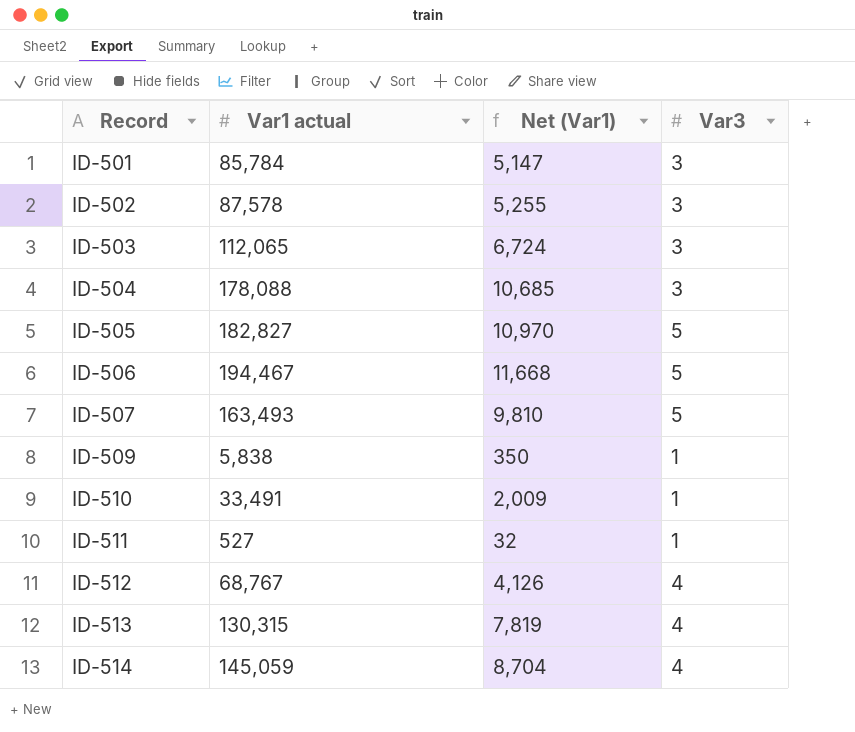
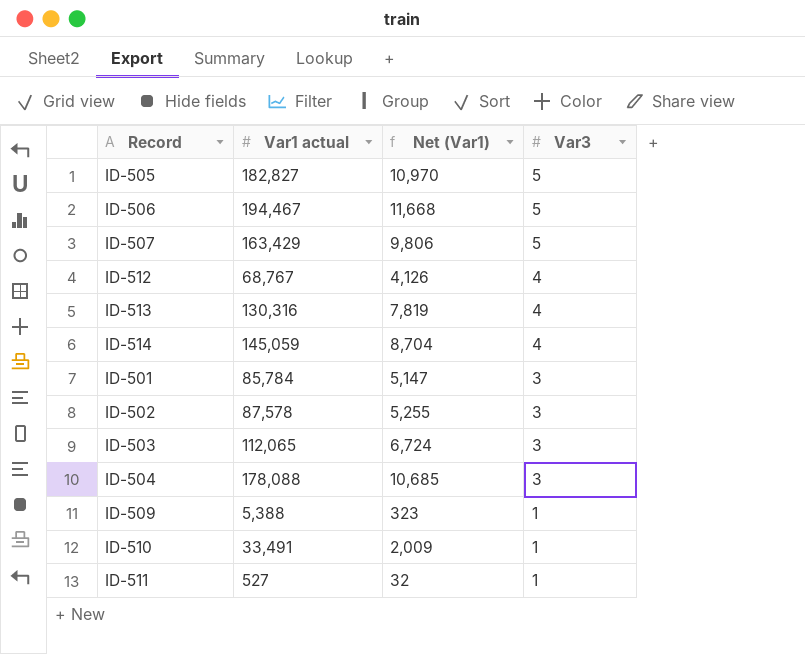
row order: Record ascending -> Var3 descending
ID-507 | Var1 actual: 163,493 -> 163,429
ID-507 | Net (Var1): 9,810 -> 9,806
ID-513 | Var1 actual: 130,315 -> 130,316
ID-509 | Var1 actual: 5,838 -> 5,388
ID-509 | Net (Var1): 350 -> 323

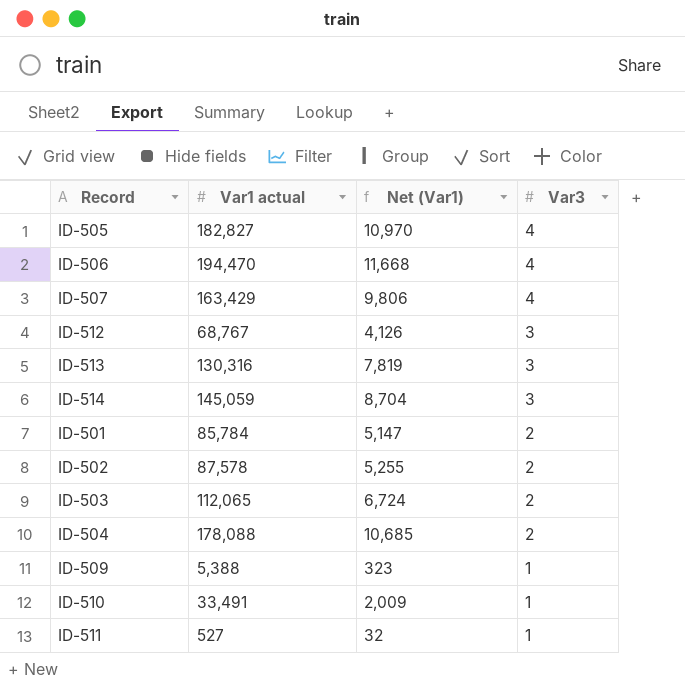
ID-505 | Var3: 5 -> 4
ID-506 | Var1 actual: 194,467 -> 194,470
ID-506 | Var3: 5 -> 4
ID-507 | Var3: 5 -> 4
ID-512 | Var3: 4 -> 3
ID-513 | Var3: 4 -> 3
ID-514 | Var3: 4 -> 3
ID-501 | Var3: 3 -> 2
ID-502 | Var3: 3 -> 2
ID-503 | Var3: 3 -> 2
ID-504 | Var3: 3 -> 2

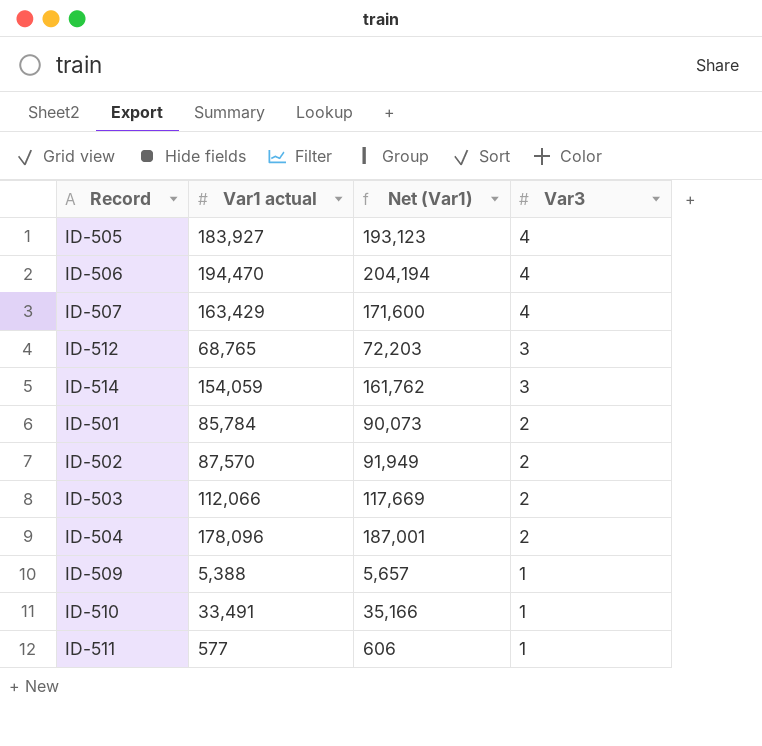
column Net (Var1) | formula: [Var1 actual] * 0.06 -> [Var1 actual] * 1.05
row ID-513: 130,316 | 7,819 | 3 -> none
ID-505 | Var1 actual: 182,827 -> 183,927
ID-512 | Var1 actual: 68,767 -> 68,765
ID-514 | Var1 actual: 145,059 -> 154,059
ID-502 | Var1 actual: 87,578 -> 87,570
ID-503 | Var1 actual: 112,065 -> 112,066
ID-504 | Var1 actual: 178,088 -> 178,096
ID-511 | Var1 actual: 527 -> 577

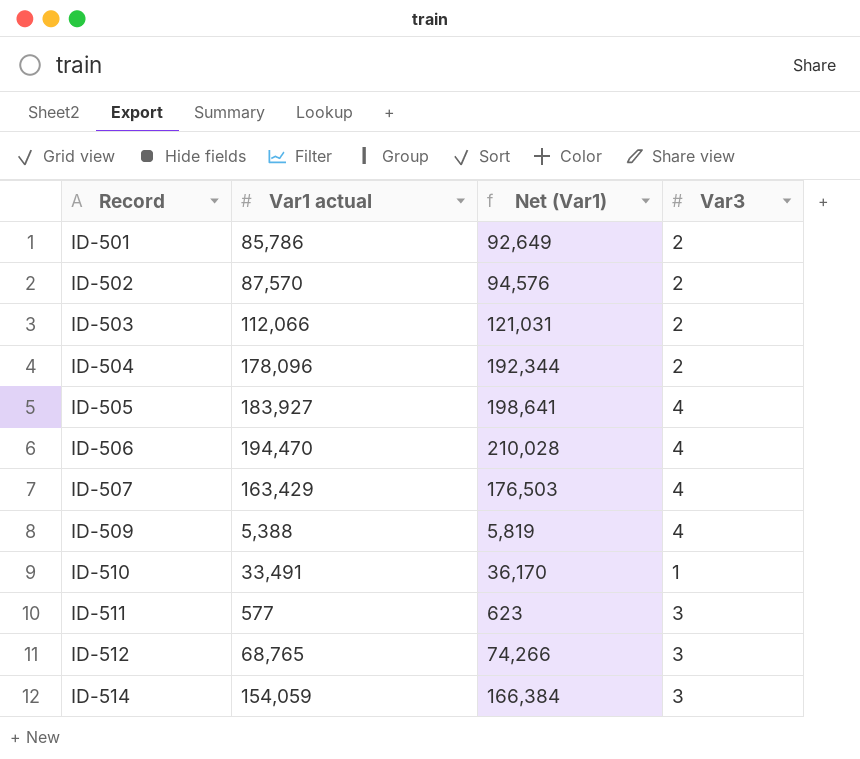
row order: Var3 descending -> Record ascending
column Net (Var1) | formula: [Var1 actual] * 1.05 -> [Var1 actual] * 1.08
ID-501 | Var1 actual: 85,784 -> 85,786
ID-509 | Var3: 1 -> 4
ID-511 | Var3: 1 -> 3

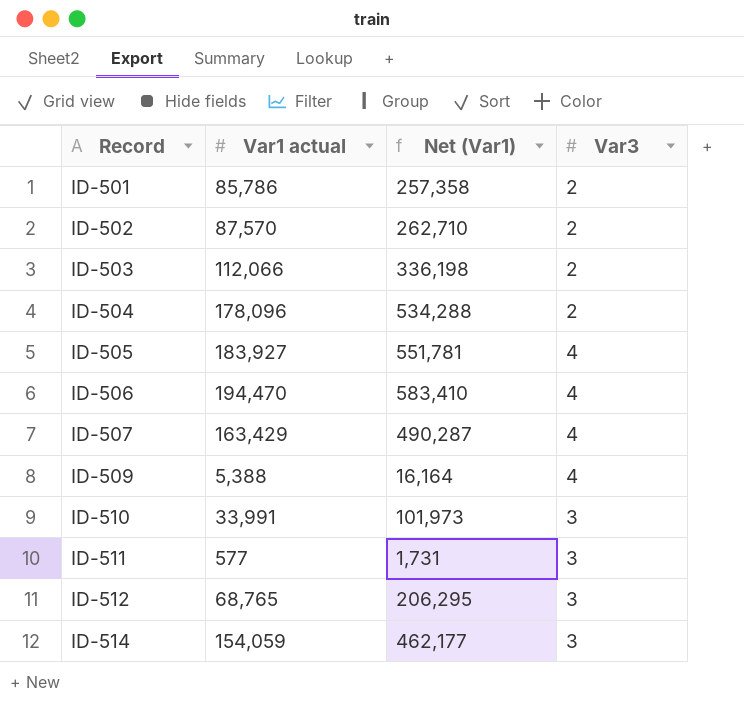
column Net (Var1) | formula: [Var1 actual] * 1.08 -> [Var1 actual] * 3
ID-510 | Var1 actual: 33,491 -> 33,991
ID-510 | Var3: 1 -> 3

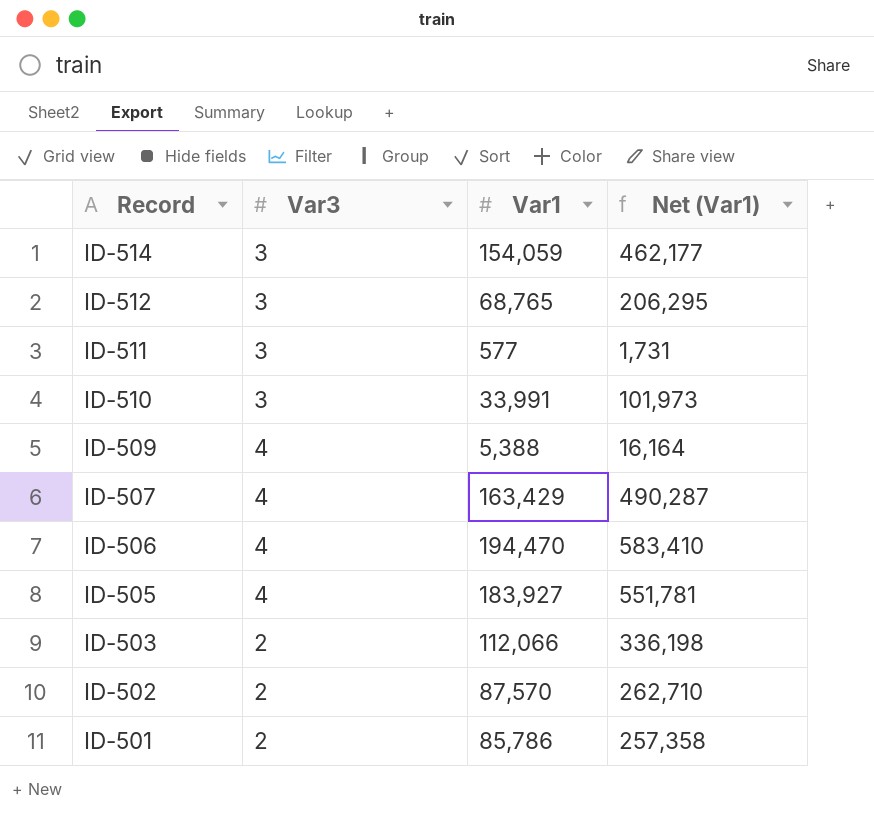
row order: Record ascending -> Record descending
column Var3 | position: 4 -> 2
column name: Var1 actual -> Var1
row ID-504: 178,096 | 534,288 | 2 -> none

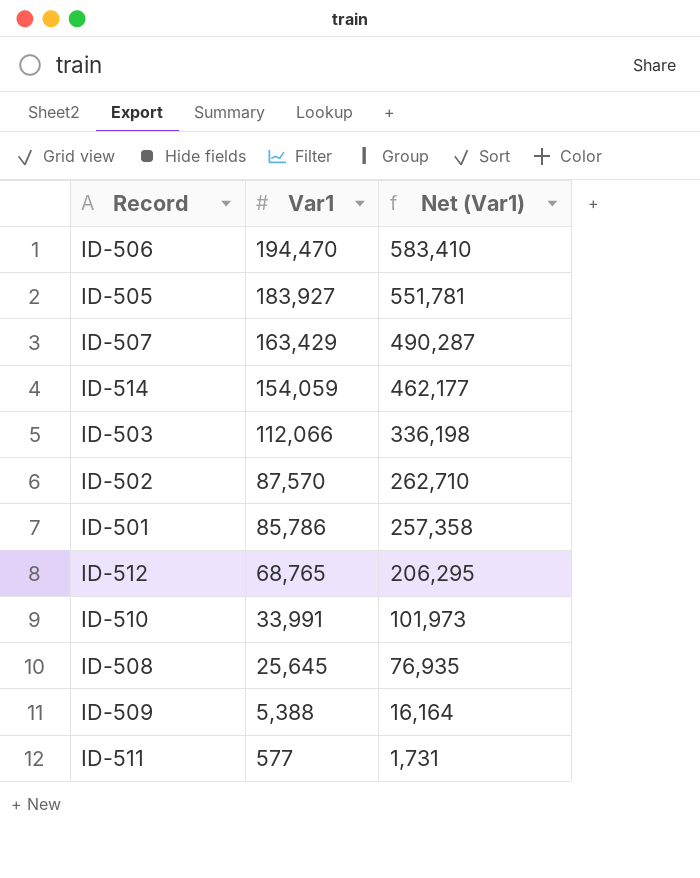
row order: Record descending -> Var1 descending
column Var3 | position: 2 -> none
row ID-508: none -> 25,645 | 76,935

